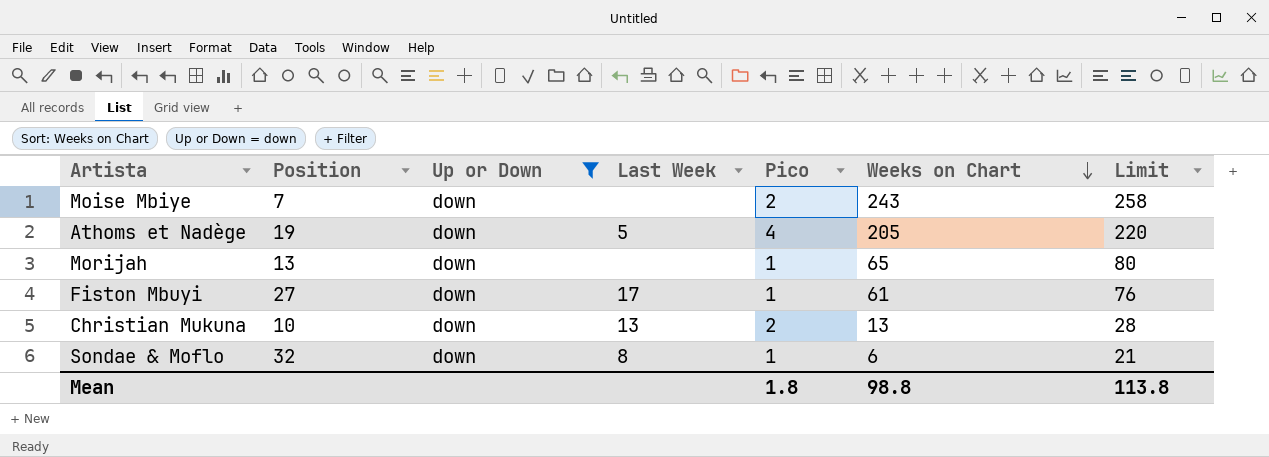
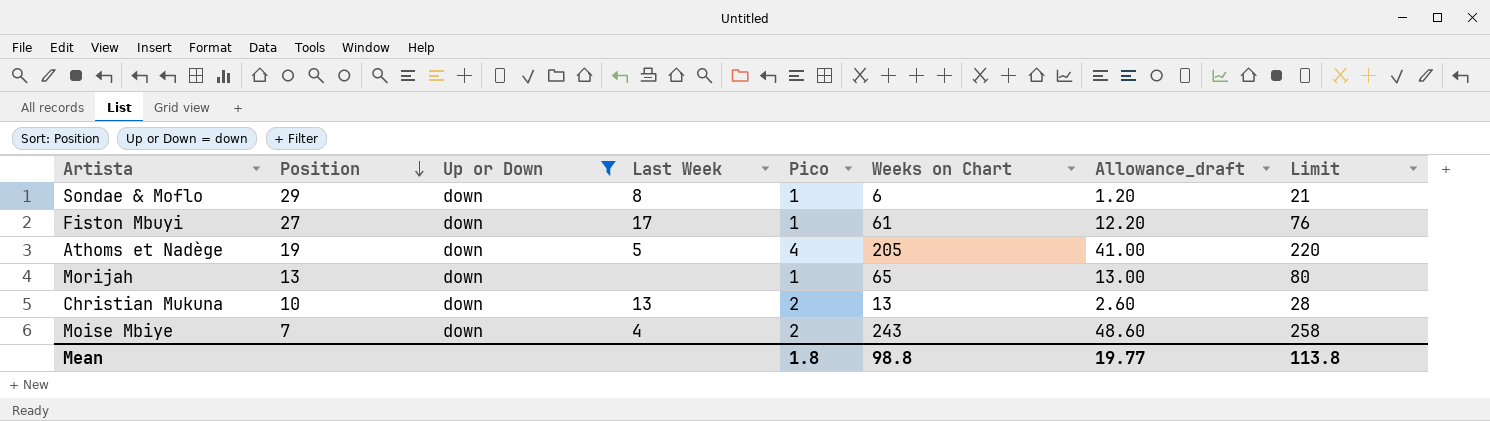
row order: Weeks on Chart descending -> Position descending
column Allowance_draft | formula: none -> [Weeks on Chart] * 0.2
Sondae & Moflo | Position: 32 -> 29
Moise Mbiye | Last Week: none -> 4

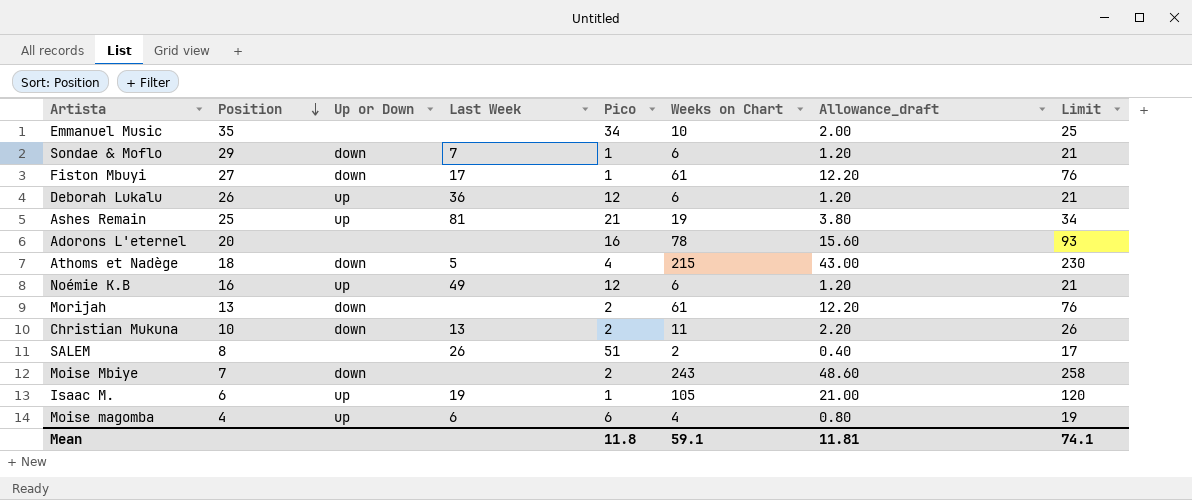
filter: Up or Down = down -> none
Sondae & Moflo | Last Week: 8 -> 7
Athoms et Nadège | Position: 19 -> 18
Athoms et Nadège | Weeks on Chart: 205 -> 215
Athoms et Nadège | Allowance_draft: 41.00 -> 43.00
Athoms et Nadège | Limit: 220 -> 230
Morijah | Pico: 1 -> 2
Morijah | Weeks on Chart: 65 -> 61
Morijah | Allowance_draft: 13.00 -> 12.20
Morijah | Limit: 80 -> 76
Christian Mukuna | Weeks on Chart: 13 -> 11
Christian Mukuna | Allowance_draft: 2.60 -> 2.20
Christian Mukuna | Limit: 28 -> 26
Moise Mbiye | Last Week: 4 -> none
Mean | Pico: 1.8 -> 11.8
Mean | Weeks on Chart: 98.8 -> 59.1
Mean | Allowance_draft: 19.77 -> 11.81
Mean | Limit: 113.8 -> 74.1

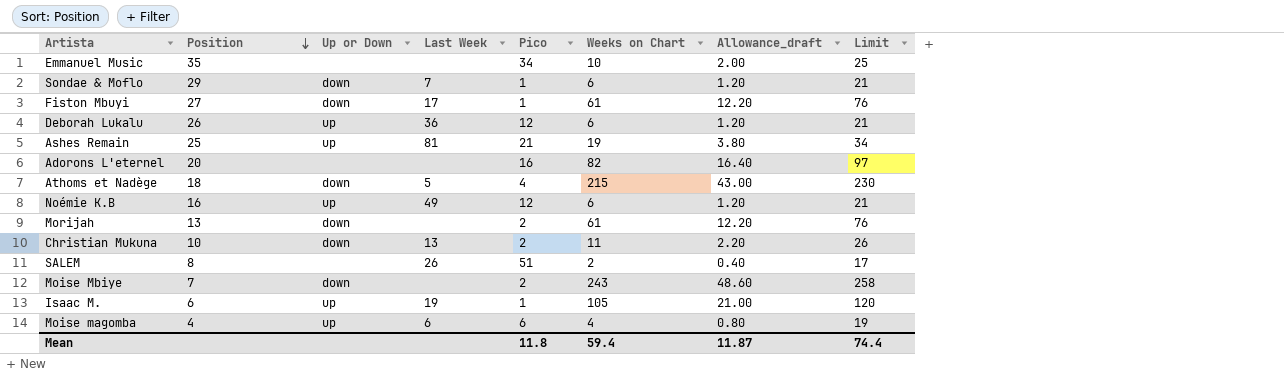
Adorons L'eternel | Weeks on Chart: 78 -> 82
Adorons L'eternel | Allowance_draft: 15.60 -> 16.40
Adorons L'eternel | Limit: 93 -> 97
Mean | Weeks on Chart: 59.1 -> 59.4
Mean | Allowance_draft: 11.81 -> 11.87
Mean | Limit: 74.1 -> 74.4

